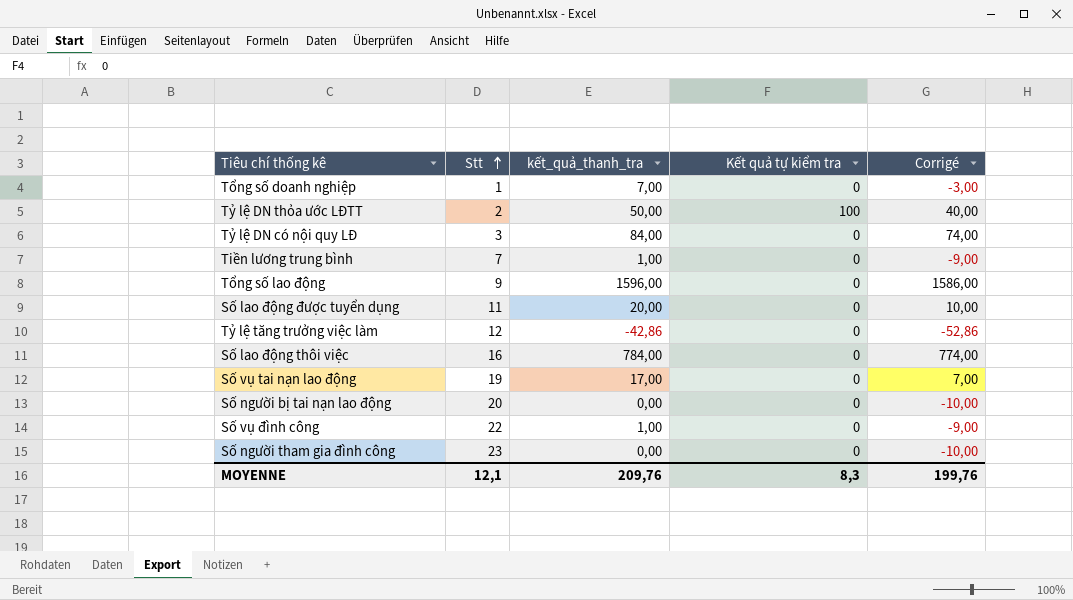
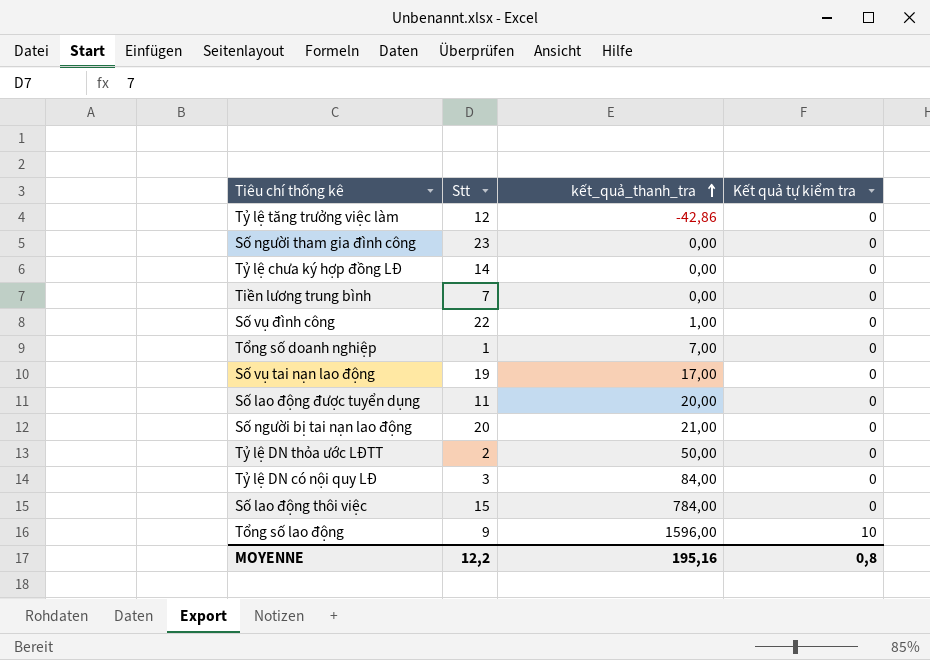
row order: Stt ascending -> kết_quả_thanh_tra ascending
column Corrigé | formula: [kết_quả_thanh_tra] - 10 -> none
row Tỷ lệ chưa ký hợp đồng LĐ: none -> 14 | 0,00 | 0
Tiền lương trung bình | kết_quả_thanh_tra: 1,00 -> 0,00
Số người bị tai nạn lao động | kết_quả_thanh_tra: 0,00 -> 21,00
Tỷ lệ DN thỏa ước LĐTT | Kết quả tự kiểm tra: 100 -> 0
Số lao động thôi việc | Stt: 16 -> 15
Tổng số lao động | Kết quả tự kiểm tra: 0 -> 10
MOYENNE | Stt: 12,1 -> 12,2
MOYENNE | kết_quả_thanh_tra: 209,76 -> 195,16
MOYENNE | Kết quả tự kiểm tra: 8,3 -> 0,8

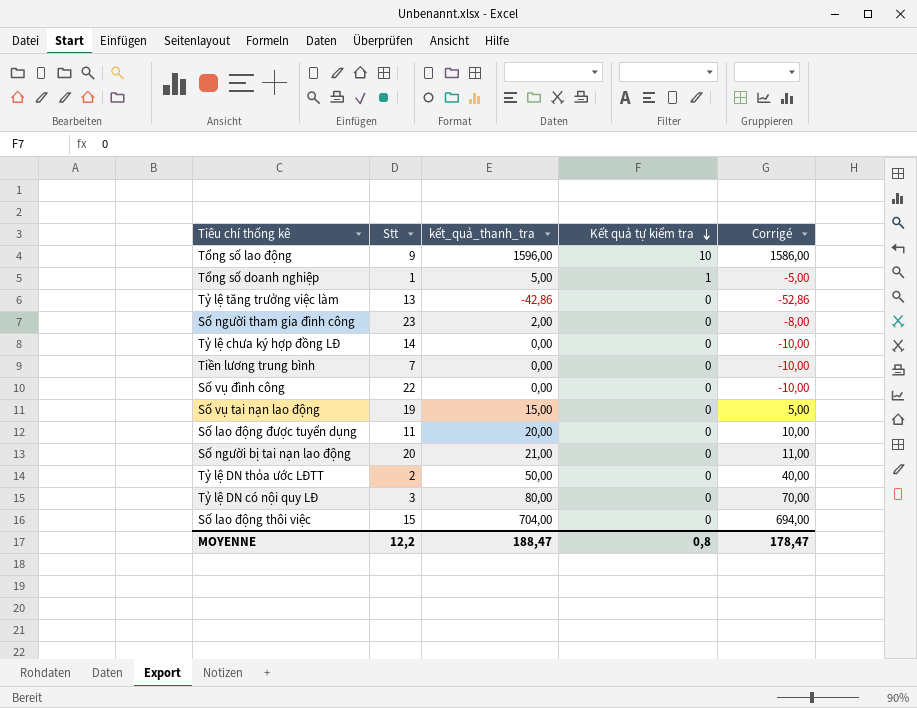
row order: kết_quả_thanh_tra ascending -> Kết quả tự kiểm tra descending
column Corrigé | formula: none -> [kết_quả_thanh_tra] - 10
Tổng số doanh nghiệp | kết_quả_thanh_tra: 7,00 -> 5,00
Tổng số doanh nghiệp | Kết quả tự kiểm tra: 0 -> 1
Tỷ lệ tăng trưởng việc làm | Stt: 12 -> 13
Số người tham gia đình công | kết_quả_thanh_tra: 0,00 -> 2,00
Số vụ đình công | kết_quả_thanh_tra: 1,00 -> 0,00
Số vụ tai nạn lao động | kết_quả_thanh_tra: 17,00 -> 15,00
Tỷ lệ DN có nội quy LĐ | kết_quả_thanh_tra: 84,00 -> 80,00
Số lao động thôi việc | kết_quả_thanh_tra: 784,00 -> 704,00
MOYENNE | kết_quả_thanh_tra: 195,16 -> 188,47

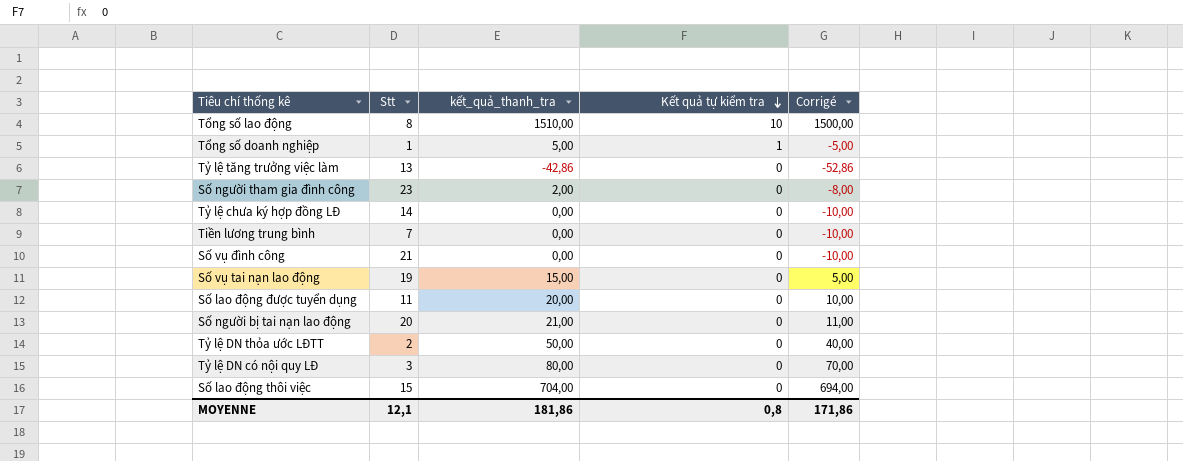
Tổng số lao động | Stt: 9 -> 8
Tổng số lao động | kết_quả_thanh_tra: 1596,00 -> 1510,00
Tổng số lao động | Corrigé: 1586,00 -> 1500,00
Số vụ đình công | Stt: 22 -> 21
MOYENNE | Stt: 12,2 -> 12,1
MOYENNE | kết_quả_thanh_tra: 188,47 -> 181,86
MOYENNE | Corrigé: 178,47 -> 171,86

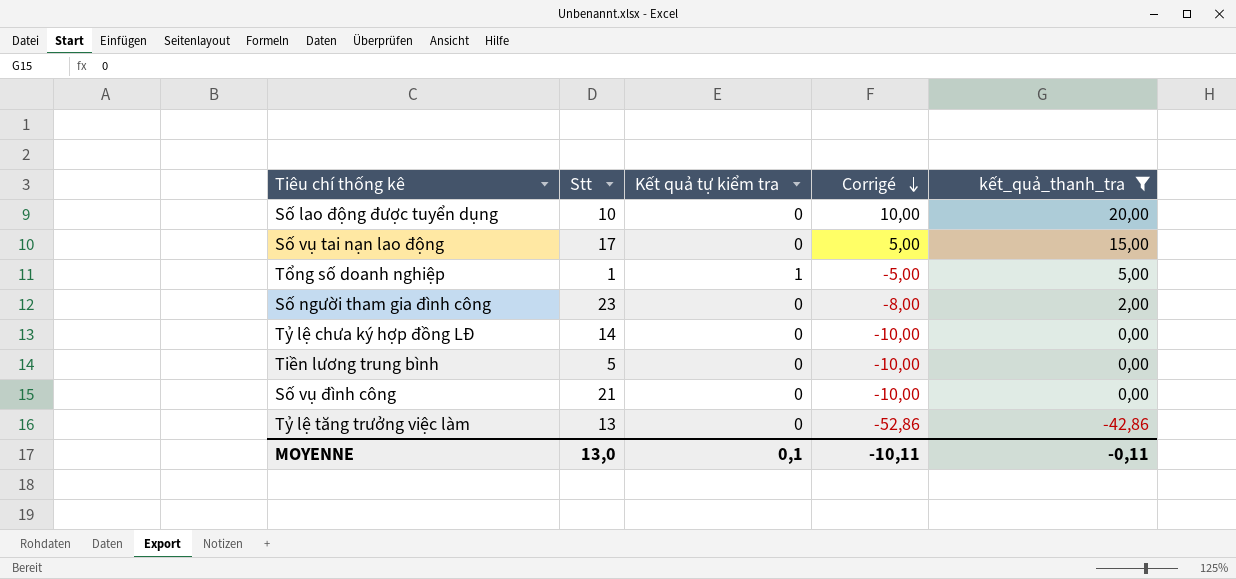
filter: none -> kết_quả_thanh_tra <= 20,00
row order: Kết quả tự kiểm tra descending -> Corrigé descending
column kết_quả_thanh_tra | position: 3 -> 5
Số lao động được tuyển dụng | Stt: 11 -> 10
Số vụ tai nạn lao động | Stt: 19 -> 17
Tiền lương trung bình | Stt: 7 -> 5
MOYENNE | Stt: 12,1 -> 13,0
MOYENNE | Kết quả tự kiểm tra: 0,8 -> 0,1
MOYENNE | Corrigé: 171,86 -> -10,11
MOYENNE | kết_quả_thanh_tra: 181,86 -> -0,11

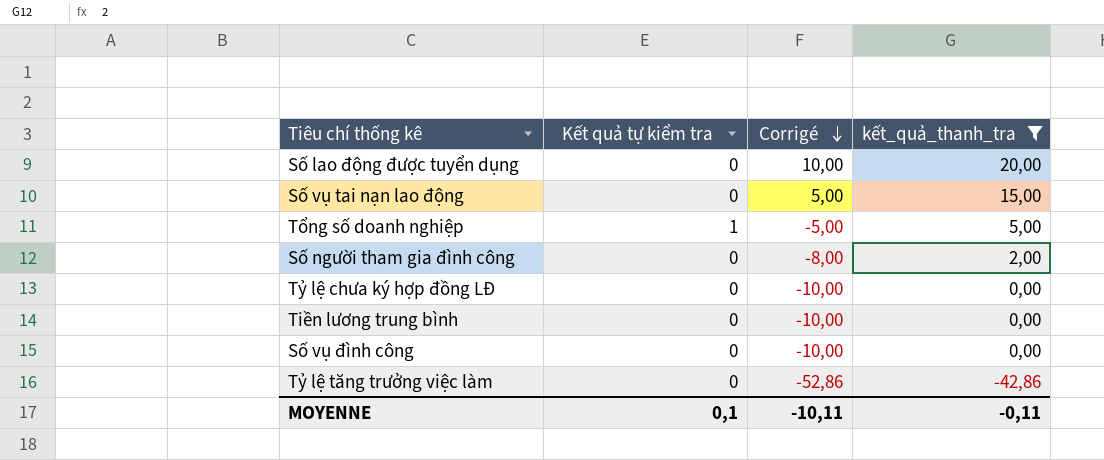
column Stt | position: 2 -> none

